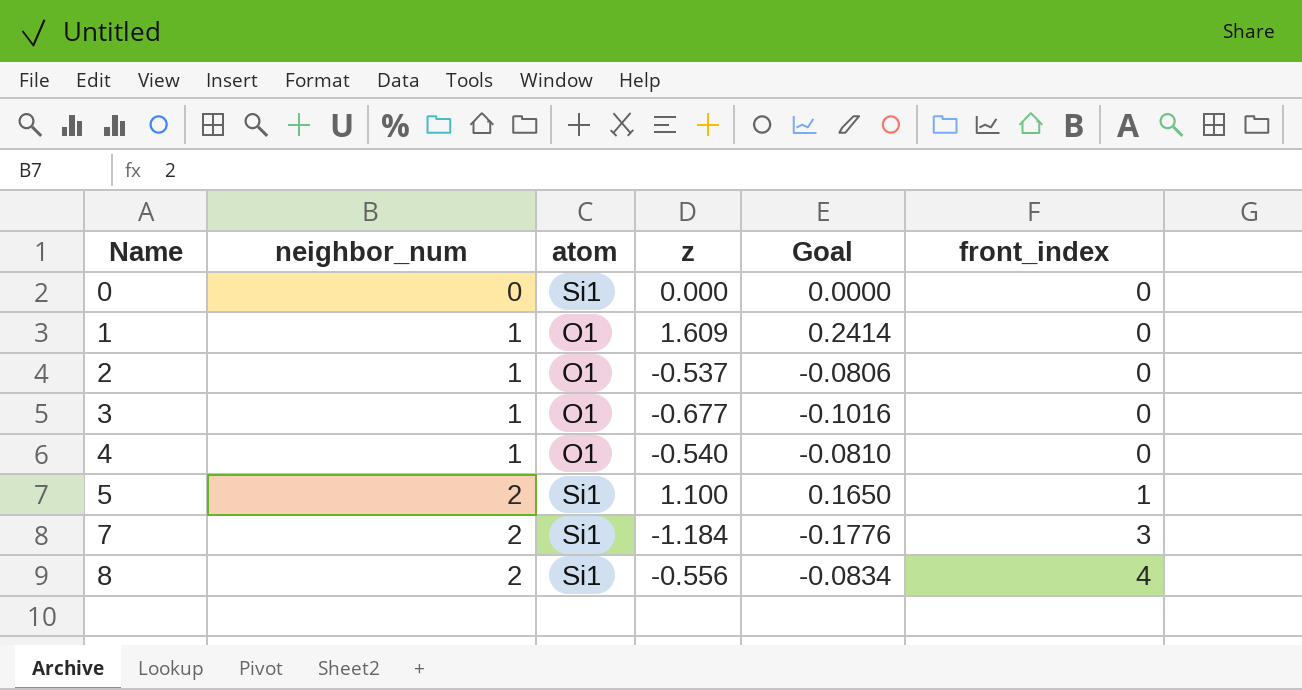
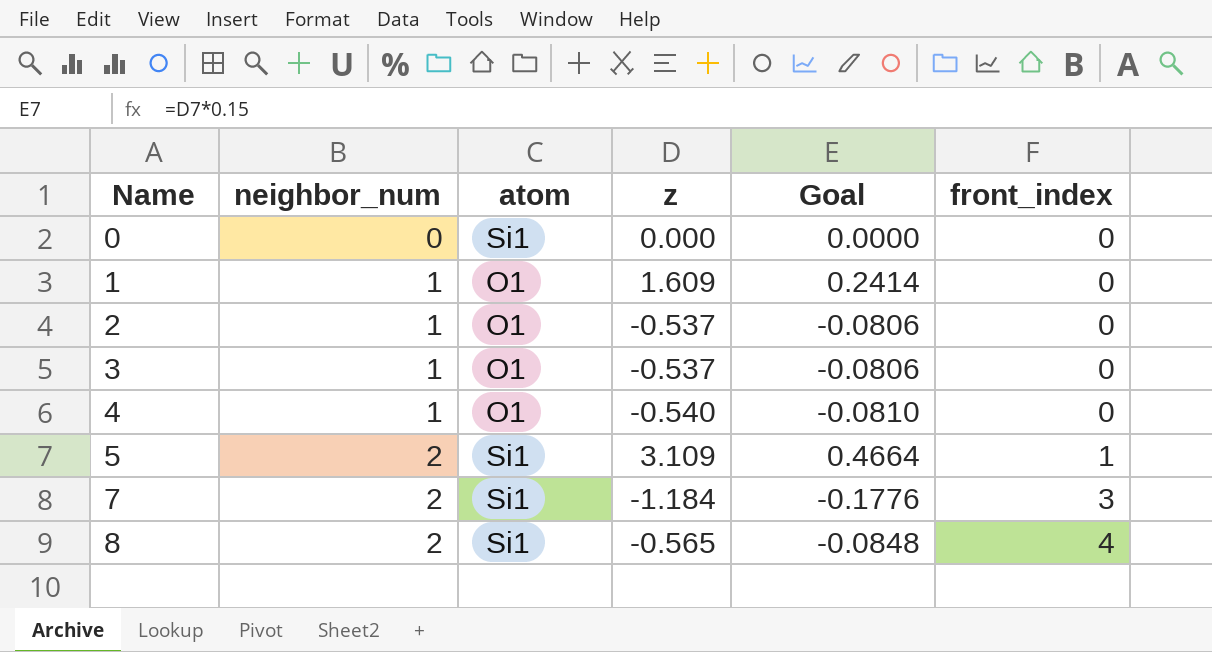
3 | z: -0.677 -> -0.537
3 | Goal: -0.1016 -> -0.0806
5 | z: 1.100 -> 3.109
5 | Goal: 0.1650 -> 0.4664
8 | z: -0.556 -> -0.565
8 | Goal: -0.0834 -> -0.0848

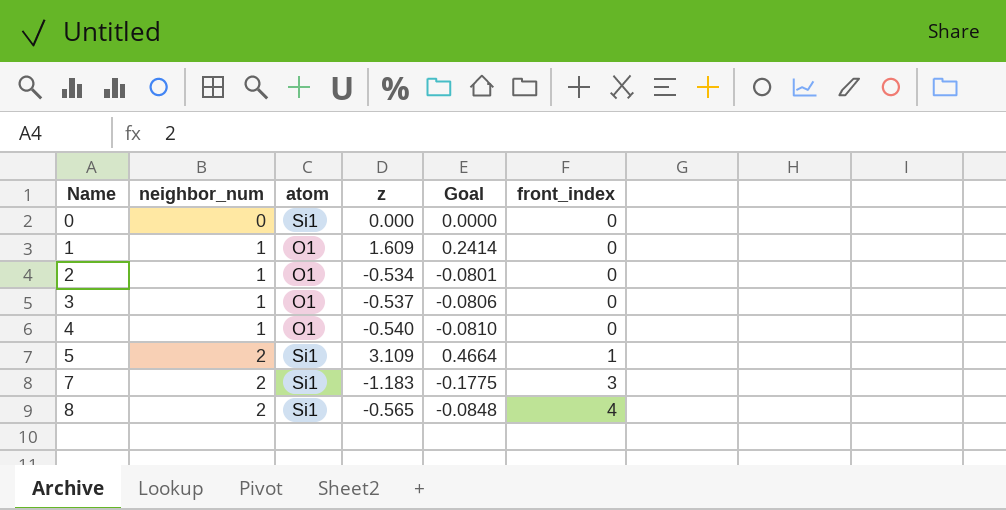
2 | z: -0.537 -> -0.534
2 | Goal: -0.0806 -> -0.0801
7 | z: -1.184 -> -1.183
7 | Goal: -0.1776 -> -0.1775

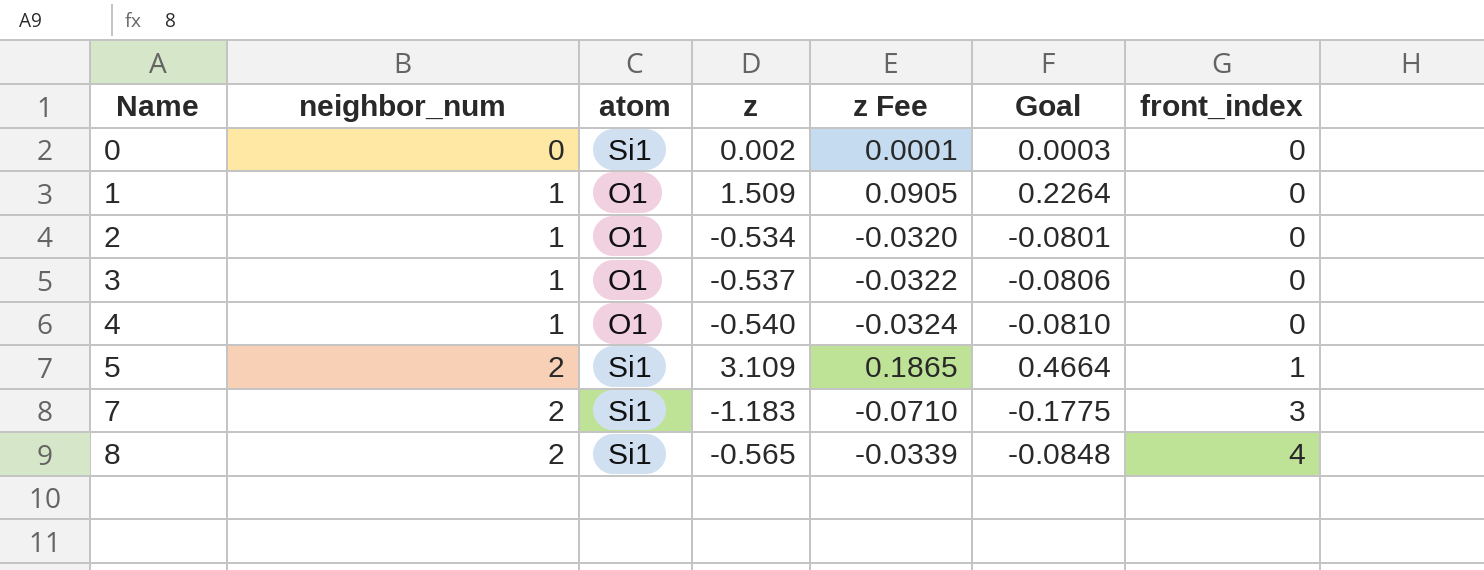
column z Fee | formula: none -> [z] * 0.06
0 | z: 0.000 -> 0.002
0 | Goal: 0.0000 -> 0.0003
1 | z: 1.609 -> 1.509
1 | Goal: 0.2414 -> 0.2264

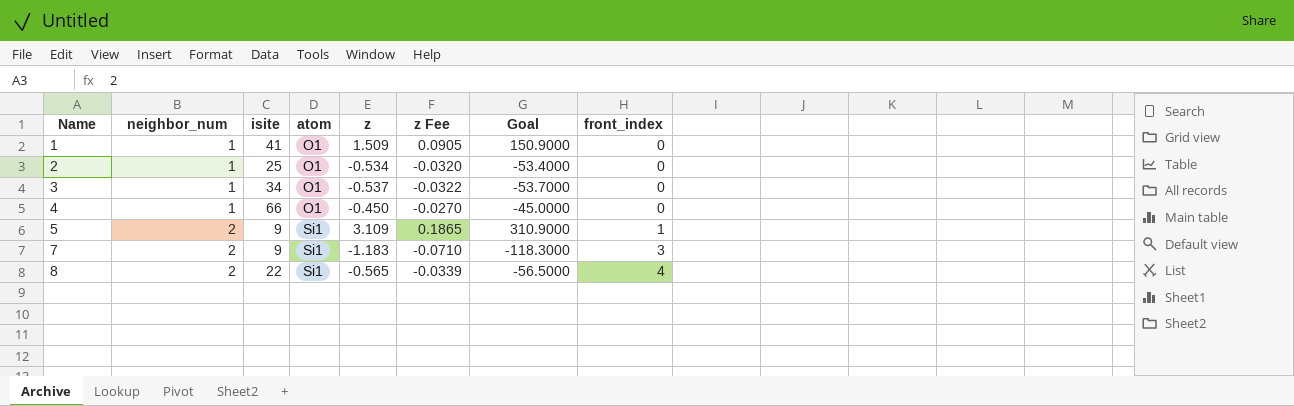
column isite | position: none -> 3
column Goal | formula: [z] * 0.15 -> [z] * 100
row 0: 0 | Si1 | 0.002 | 0.0001 | 0.0003 | 0 -> none
4 | z: -0.540 -> -0.450
4 | z Fee: -0.0324 -> -0.0270

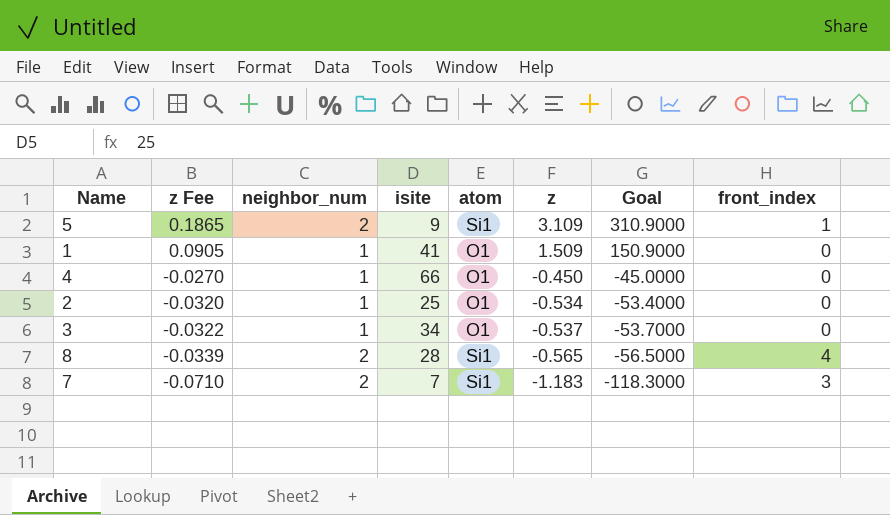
row order: Name ascending -> z Fee descending
column z Fee | position: 6 -> 2
8 | isite: 22 -> 28
7 | isite: 9 -> 7

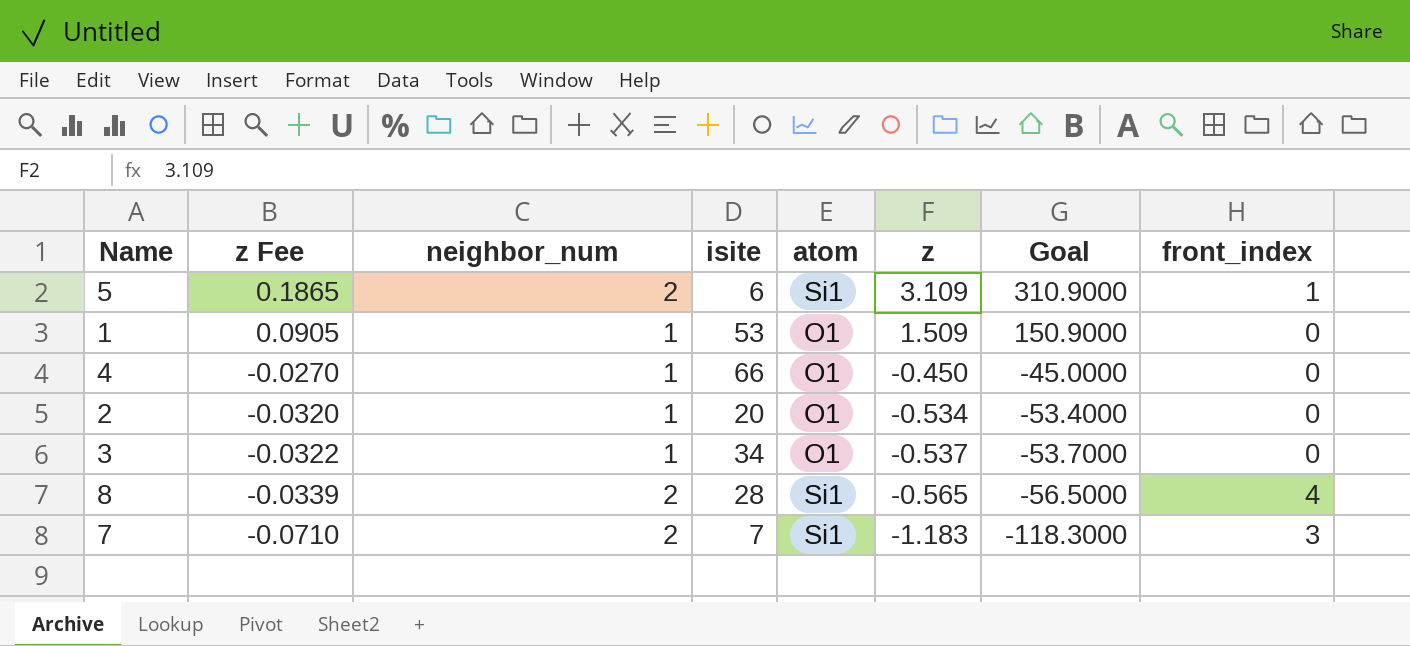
5 | isite: 9 -> 6
1 | isite: 41 -> 53
2 | isite: 25 -> 20

